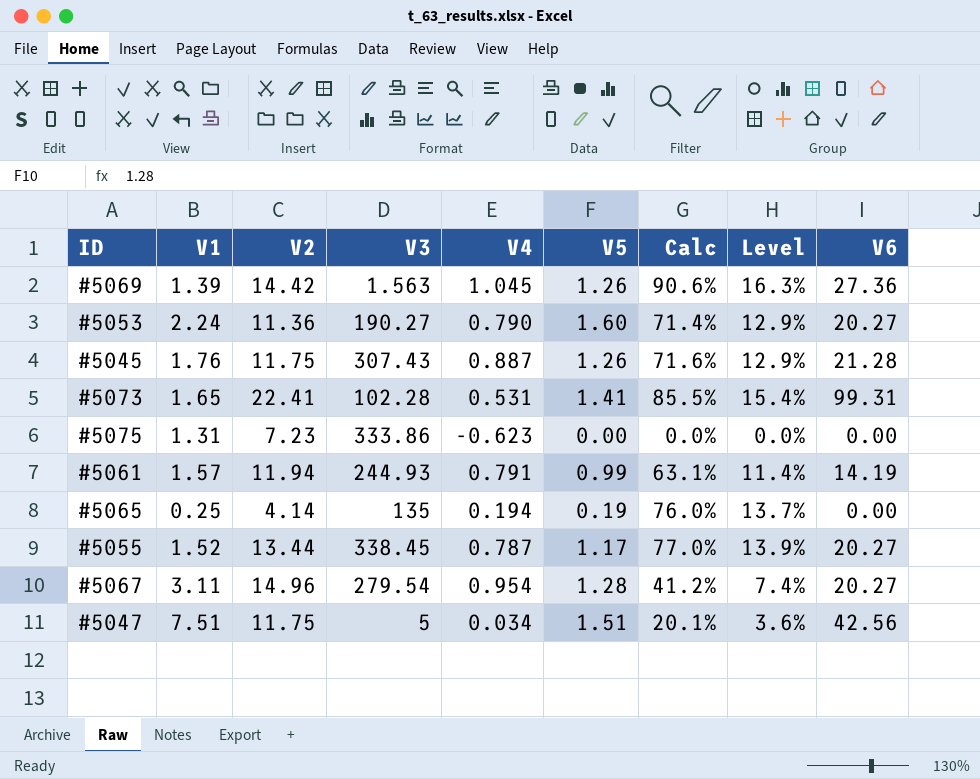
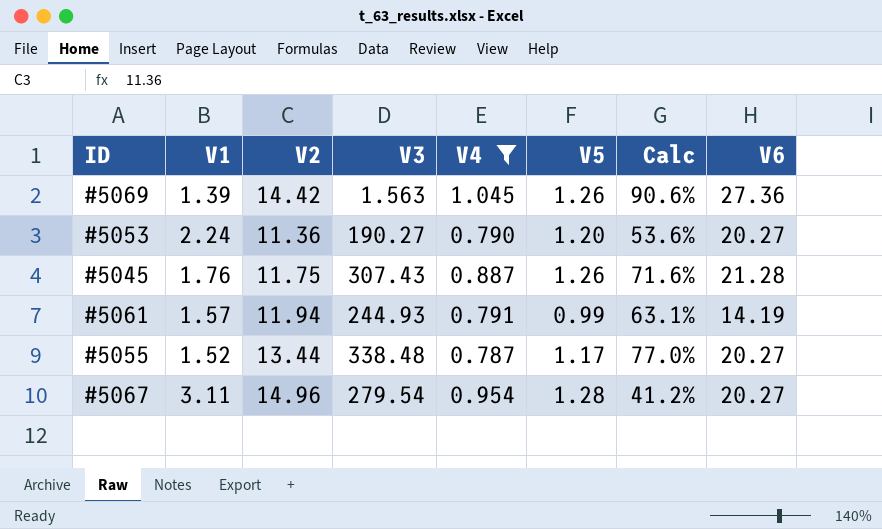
filter: none -> V4 >= 0.787
column Level | formula: [Calc] * 0.18 -> none
#5053 | V5: 1.60 -> 1.20
#5053 | Calc: 71.4% -> 53.6%
#5055 | V3: 338.45 -> 338.48

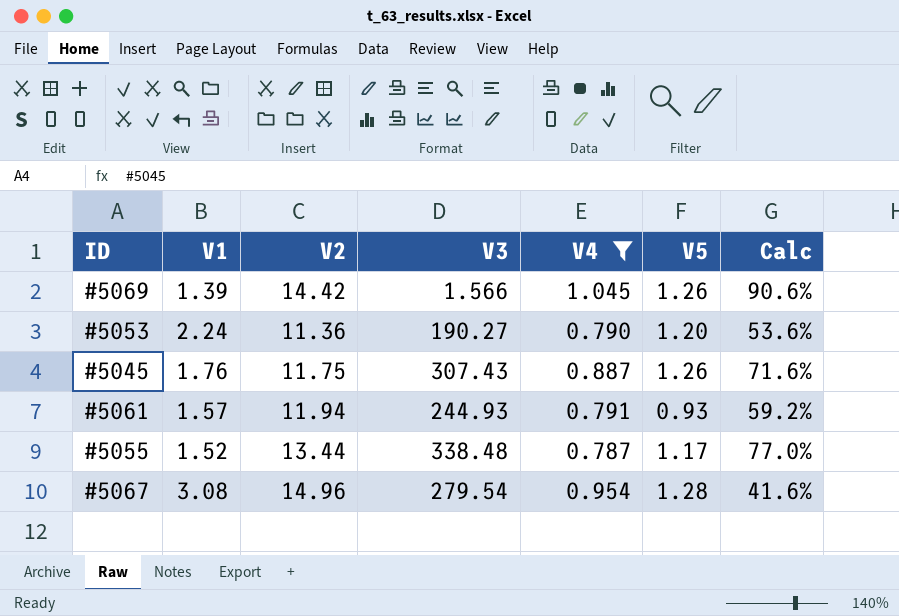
column V6 | position: 8 -> none
#5069 | V3: 1.563 -> 1.566
#5061 | V5: 0.99 -> 0.93
#5061 | Calc: 63.1% -> 59.2%
#5067 | V1: 3.11 -> 3.08
#5067 | Calc: 41.2% -> 41.6%

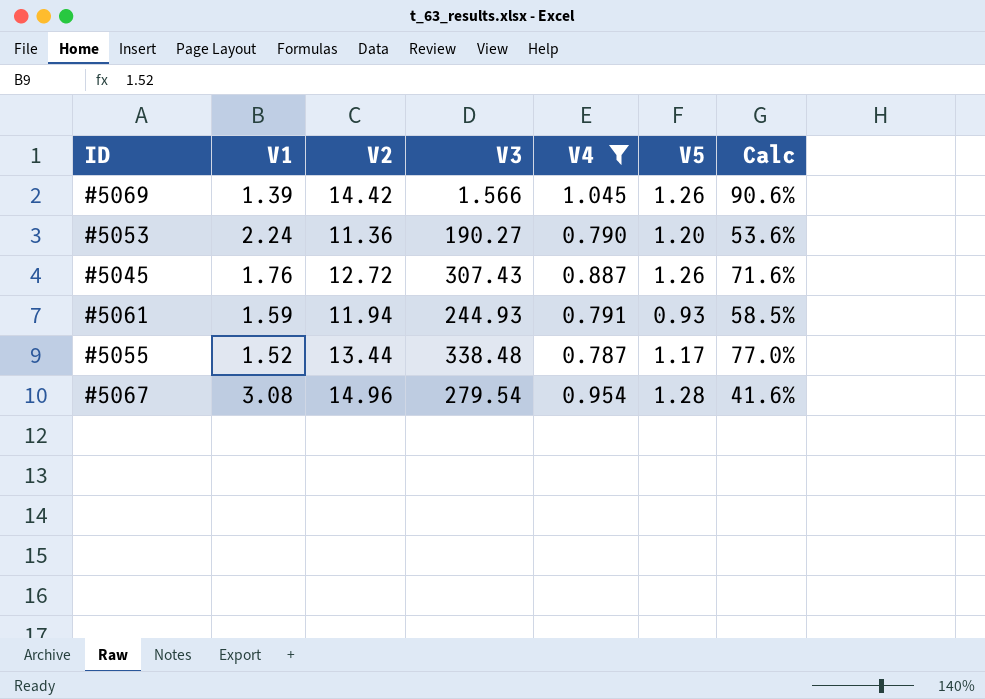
#5045 | V2: 11.75 -> 12.72
#5061 | V1: 1.57 -> 1.59
#5061 | Calc: 59.2% -> 58.5%

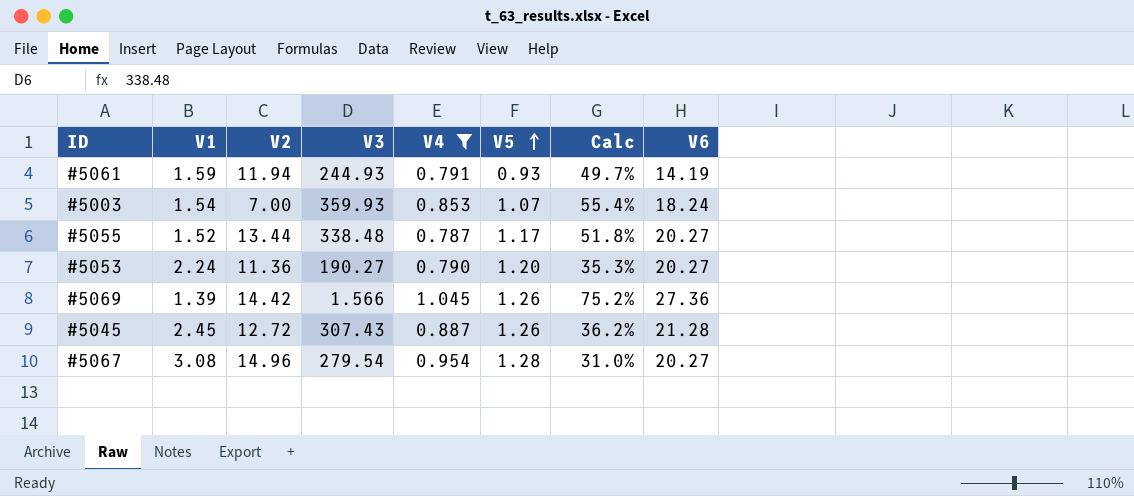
row order: none -> V5 ascending
column Calc | formula: [V5] / [V1] -> [V4] / [V1]
column V6 | position: none -> 8
row #5003: none -> 1.54 | 7.00 | 359.93 | 0.853 | 1.07 | 55.4% | 18.24
#5045 | V1: 1.76 -> 2.45

